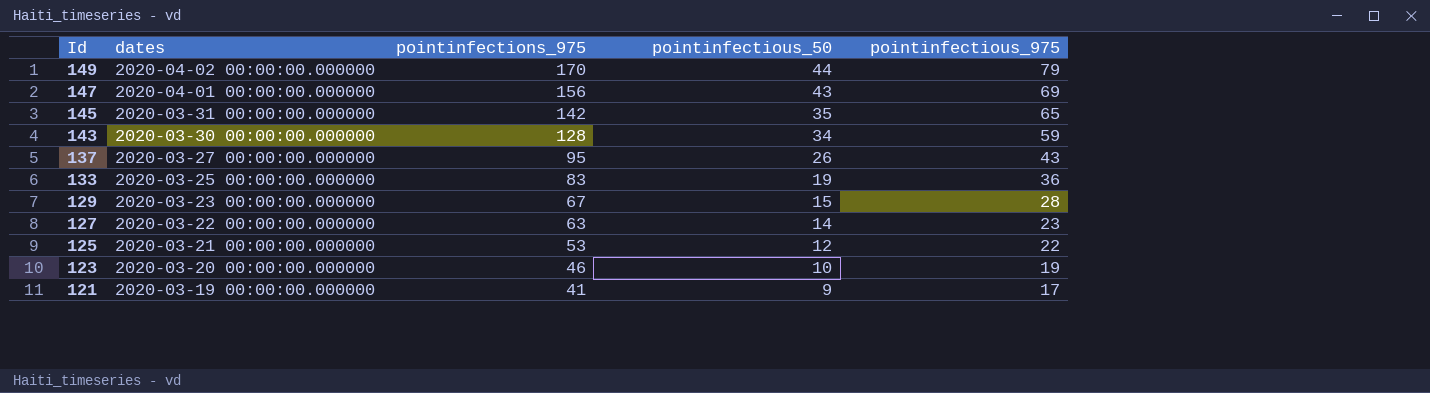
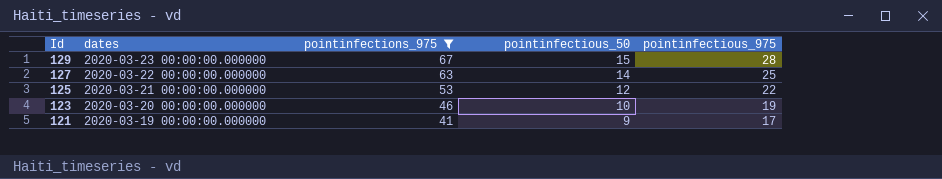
filter: none -> pointinfections_975 <= 67
127 | pointinfectious_975: 23 -> 25

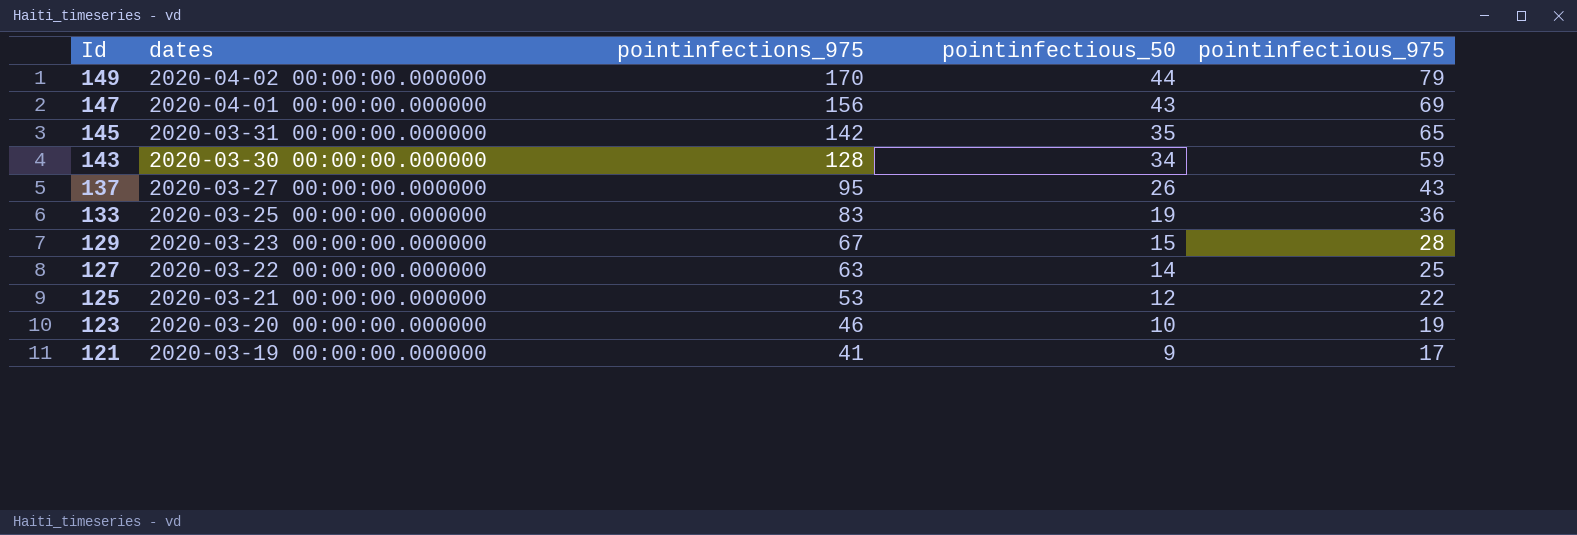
filter: pointinfections_975 <= 67 -> none

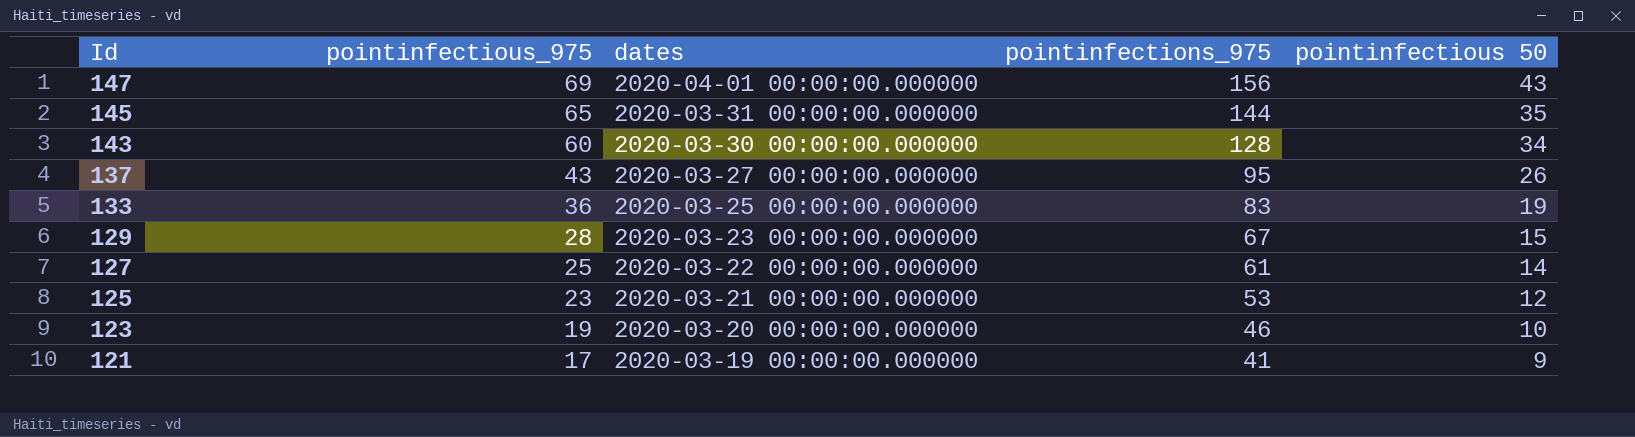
column pointinfectious_975 | position: 5 -> 2
column name: pointinfectious_50 -> pointinfectious 50
row 149: 2020-04-02 00:00:00.000000 | 170 | 44 | 79 -> none
145 | pointinfections_975: 142 -> 144
143 | pointinfectious_975: 59 -> 60
127 | pointinfections_975: 63 -> 61
125 | pointinfectious_975: 22 -> 23

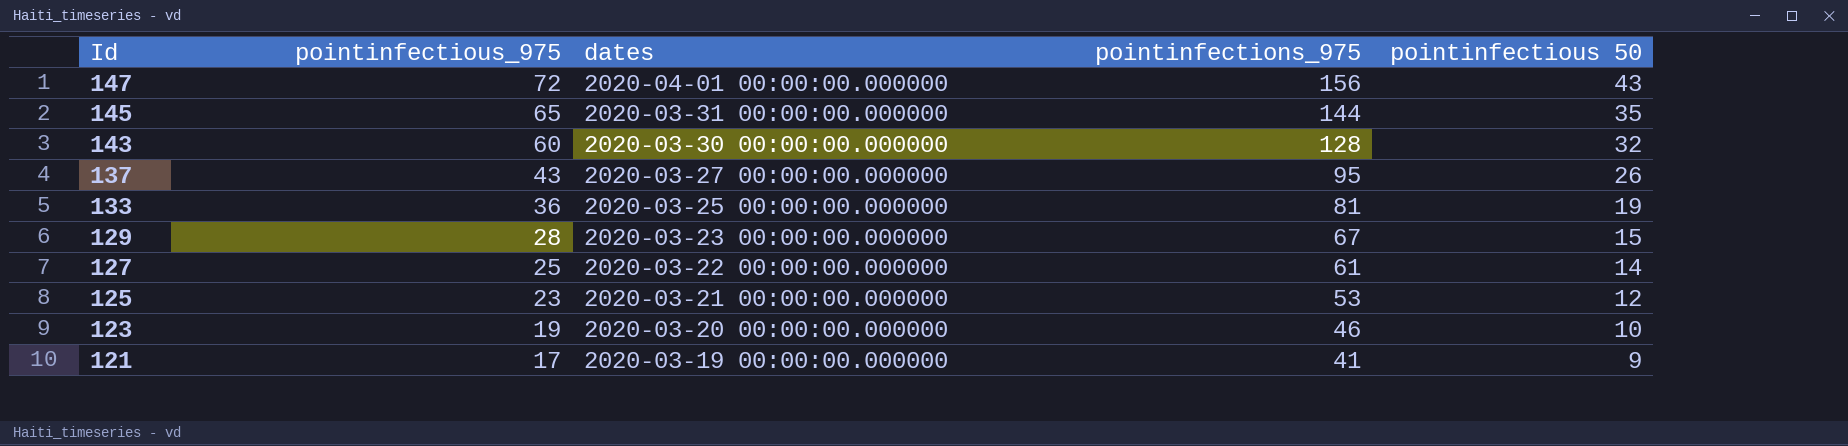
147 | pointinfectious_975: 69 -> 72
143 | pointinfectious 50: 34 -> 32
133 | pointinfections_975: 83 -> 81

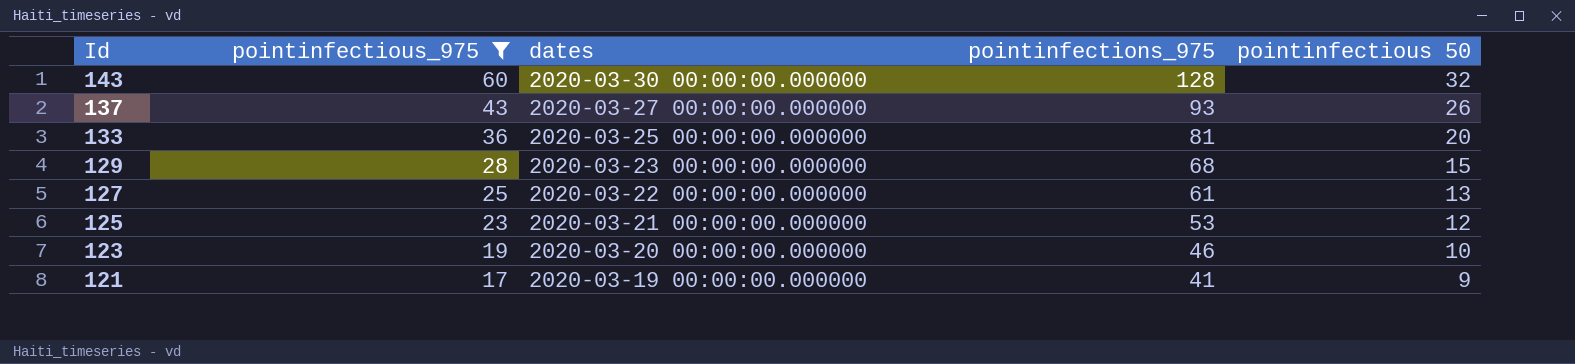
filter: none -> pointinfectious_975 <= 60
137 | pointinfections_975: 95 -> 93
133 | pointinfectious 50: 19 -> 20
129 | pointinfections_975: 67 -> 68
127 | pointinfectious 50: 14 -> 13

